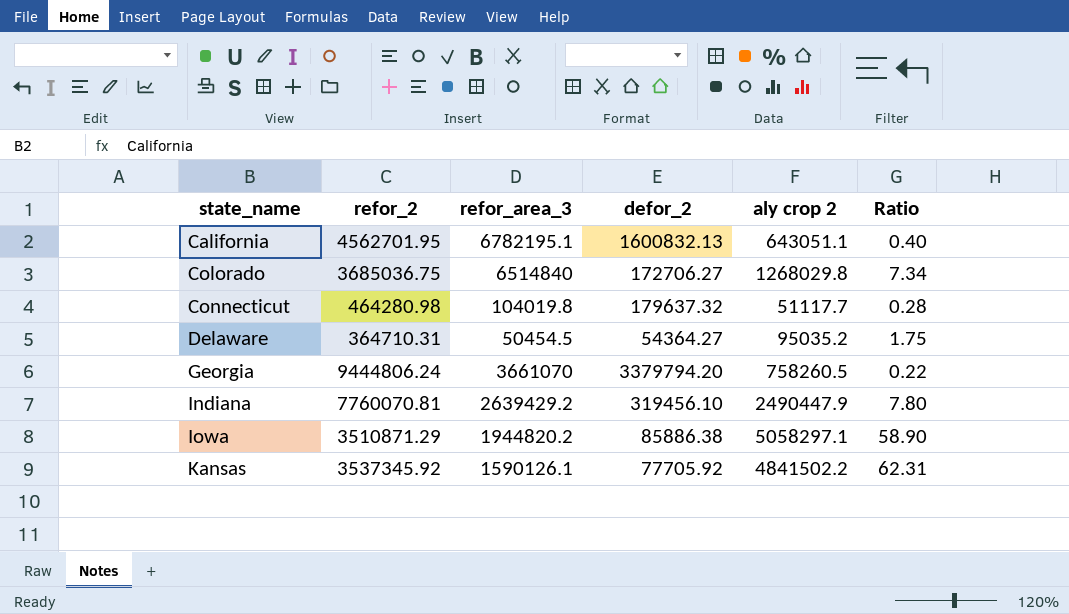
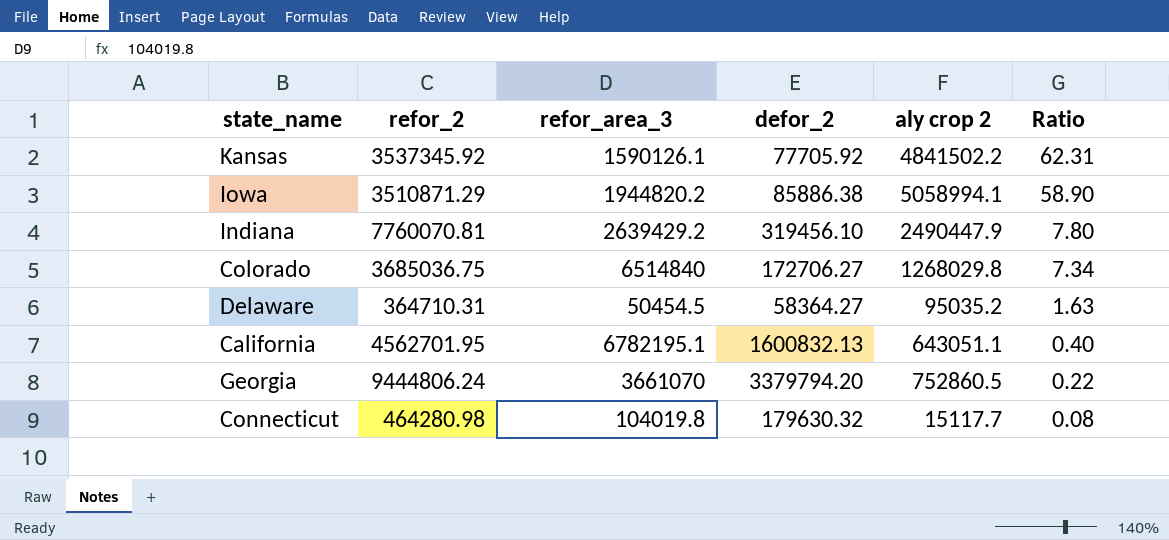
row order: state_name ascending -> Ratio descending
Iowa | aly crop 2: 5058297.1 -> 5058994.1
Delaware | defor_2: 54364.27 -> 58364.27
Delaware | Ratio: 1.75 -> 1.63
Georgia | aly crop 2: 758260.5 -> 752860.5
Connecticut | defor_2: 179637.32 -> 179630.32
Connecticut | aly crop 2: 51117.7 -> 15117.7
Connecticut | Ratio: 0.28 -> 0.08

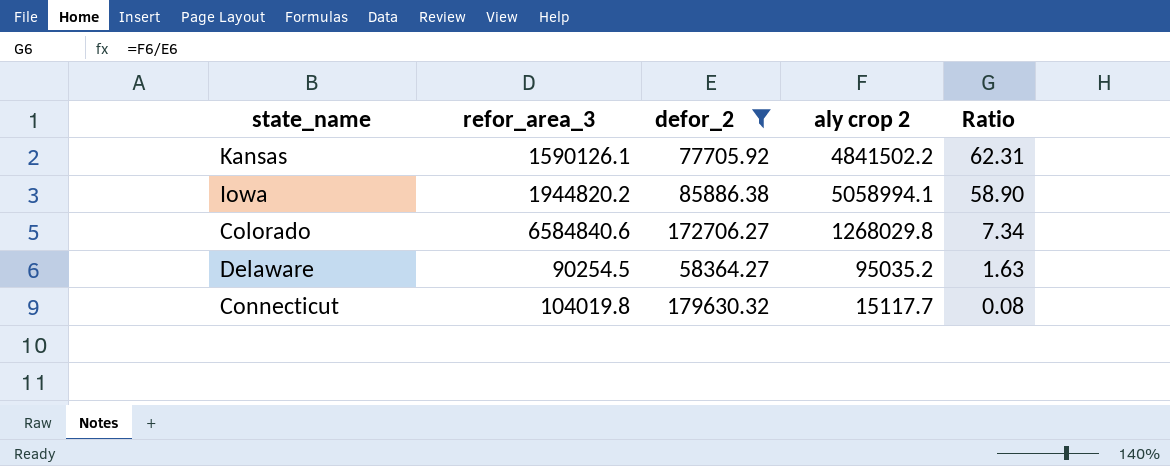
filter: none -> defor_2 <= 179630.32
column refor_2 | position: 2 -> none
Colorado | refor_area_3: 6514840 -> 6584840.6
Delaware | refor_area_3: 50454.5 -> 90254.5

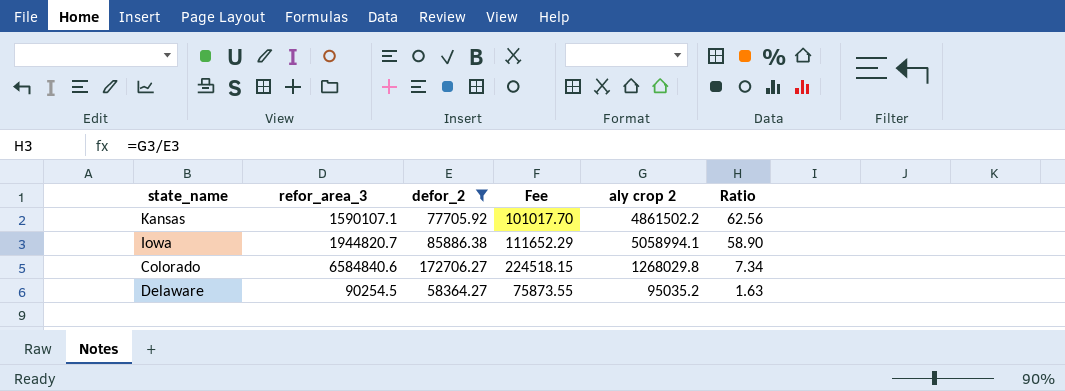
column Fee | formula: none -> [defor_2] * 1.3
row Connecticut: 104019.8 | 179630.32 | 15117.7 | 0.08 -> none
Kansas | refor_area_3: 1590126.1 -> 1590107.1
Kansas | aly crop 2: 4841502.2 -> 4861502.2
Kansas | Ratio: 62.31 -> 62.56
Iowa | refor_area_3: 1944820.2 -> 1944820.7

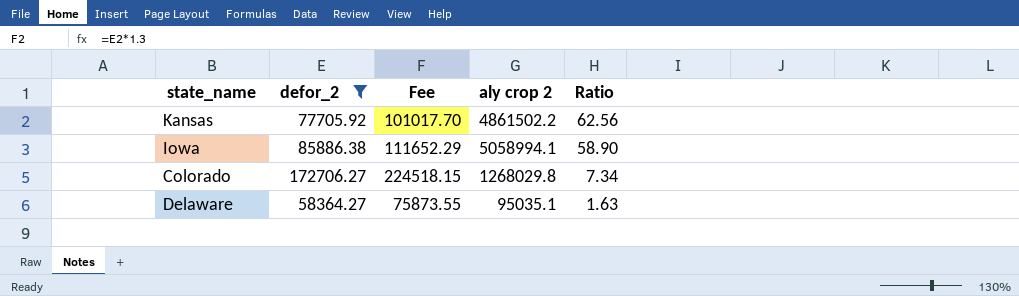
column refor_area_3 | position: 2 -> none
Delaware | aly crop 2: 95035.2 -> 95035.1

